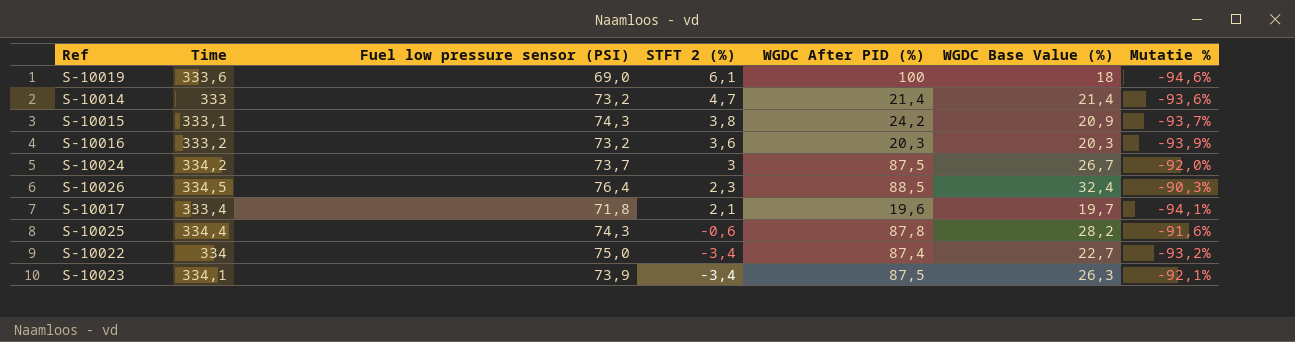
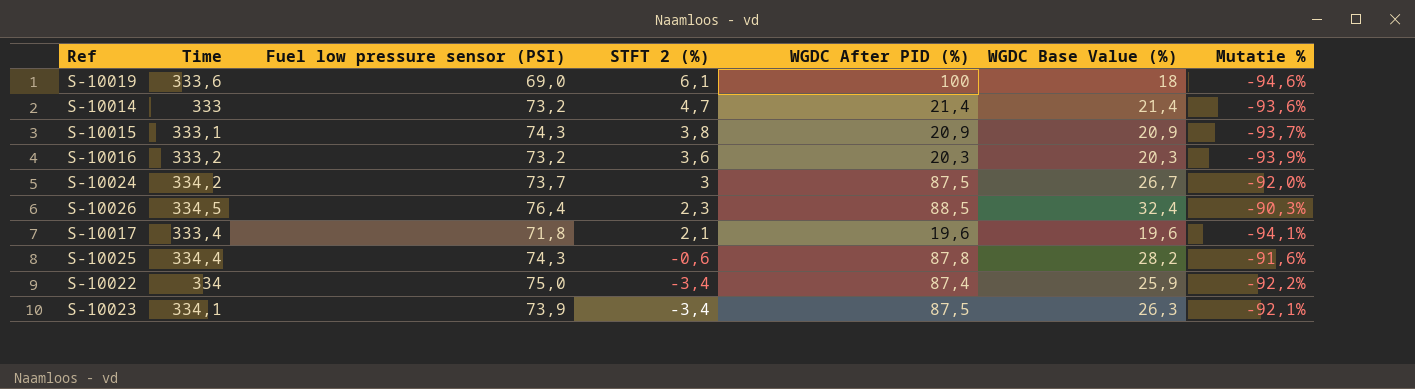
S-10015 | WGDC After PID (%): 24,2 -> 20,9
S-10017 | WGDC Base Value (%): 19,7 -> 19,6
S-10022 | WGDC Base Value (%): 22,7 -> 25,9
S-10022 | Mutatie %: -93,2% -> -92,2%

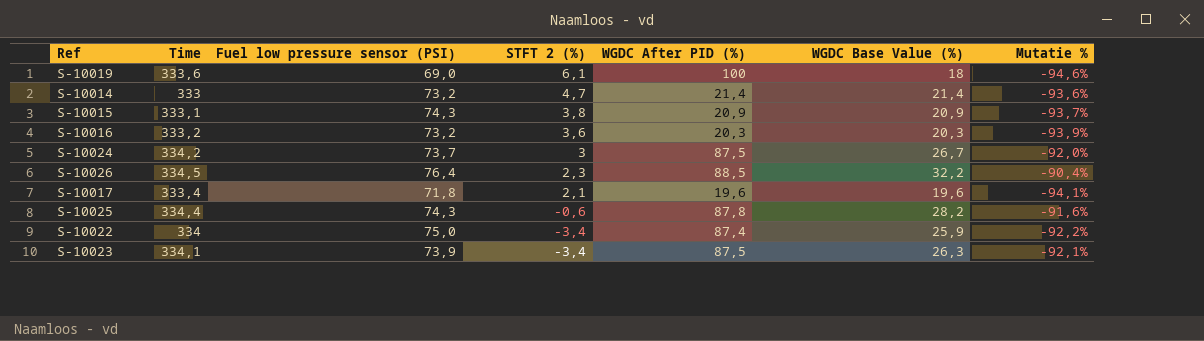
S-10026 | WGDC Base Value (%): 32,4 -> 32,2
S-10026 | Mutatie %: -90,3% -> -90,4%

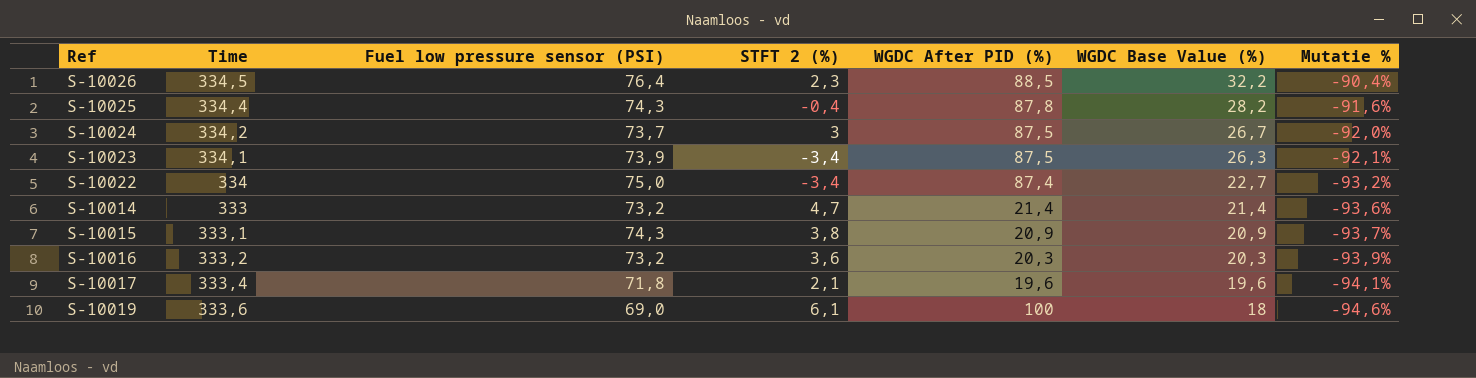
row order: STFT 2 (%) descending -> WGDC Base Value (%) descending
S-10025 | STFT 2 (%): -0,6 -> -0,4
S-10022 | WGDC Base Value (%): 25,9 -> 22,7
S-10022 | Mutatie %: -92,2% -> -93,2%

